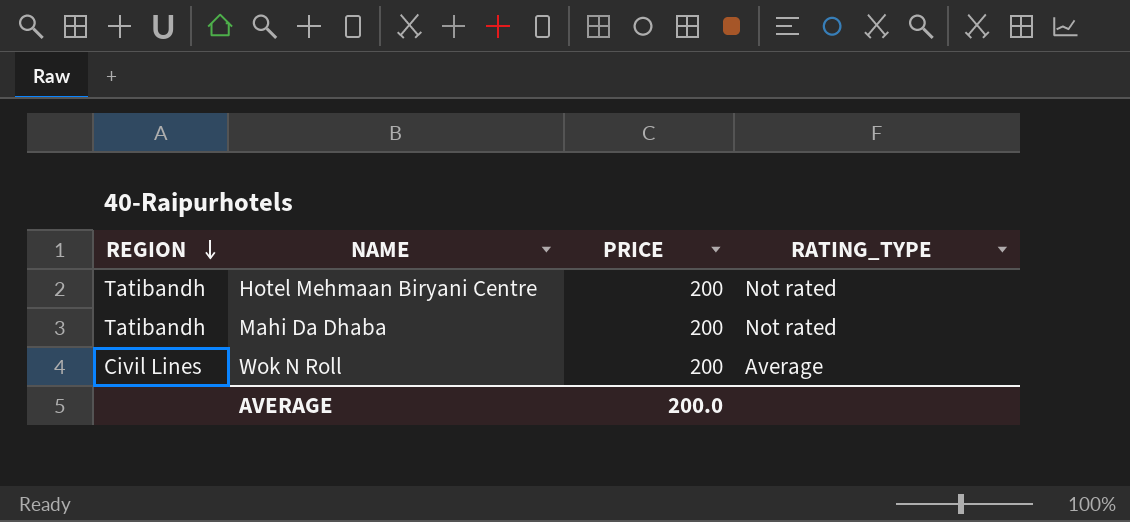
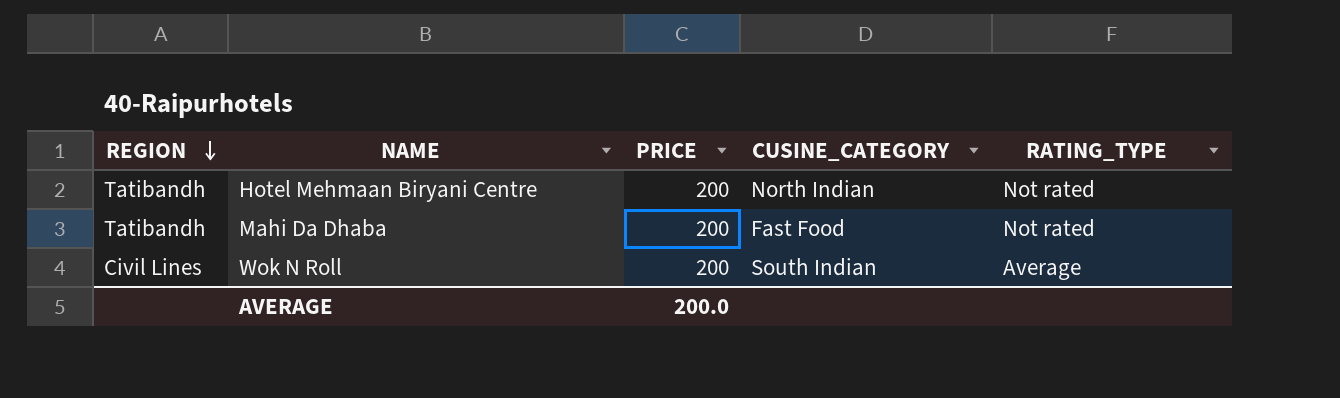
column CUSINE_CATEGORY | position: none -> 4

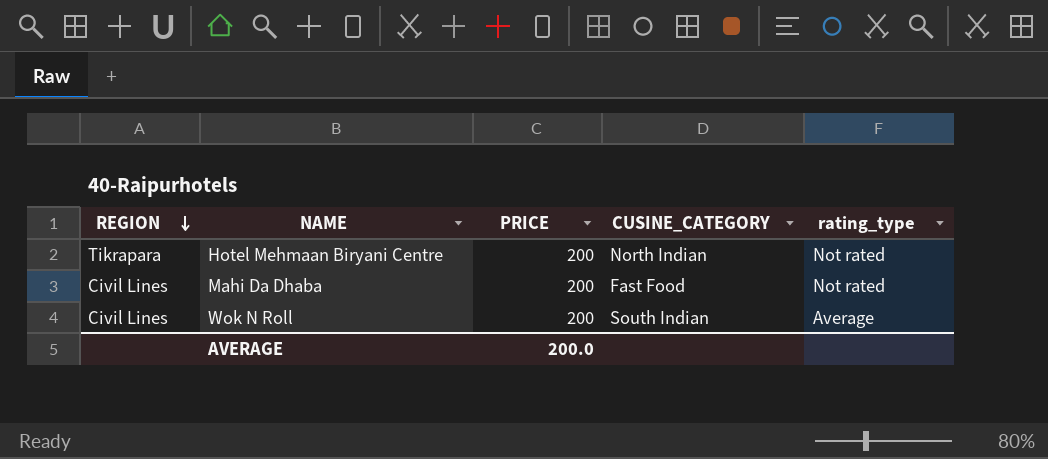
column name: RATING_TYPE -> rating_type
Hotel Mehmaan Biryani Centre | REGION: Tatibandh -> Tikrapara
Mahi Da Dhaba | REGION: Tatibandh -> Civil Lines

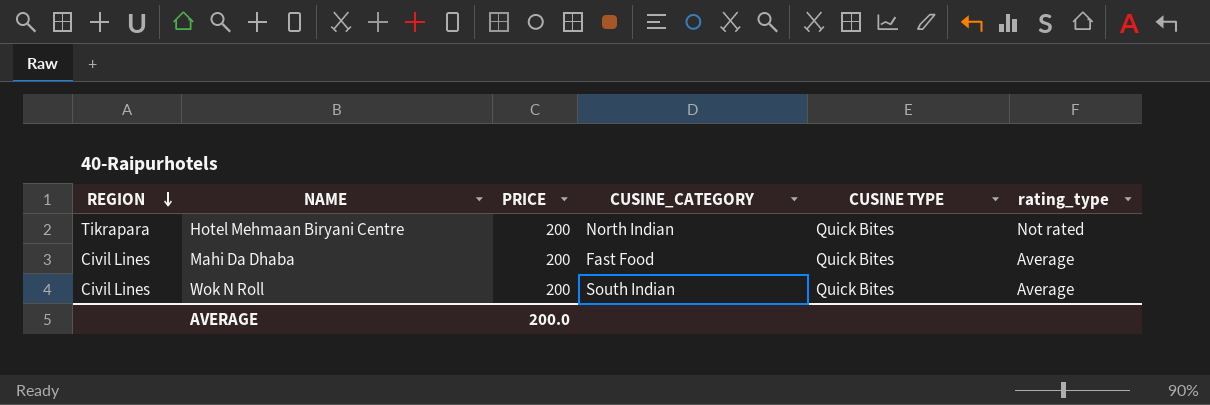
column CUSINE TYPE | position: none -> 5
Mahi Da Dhaba | rating_type: Not rated -> Average

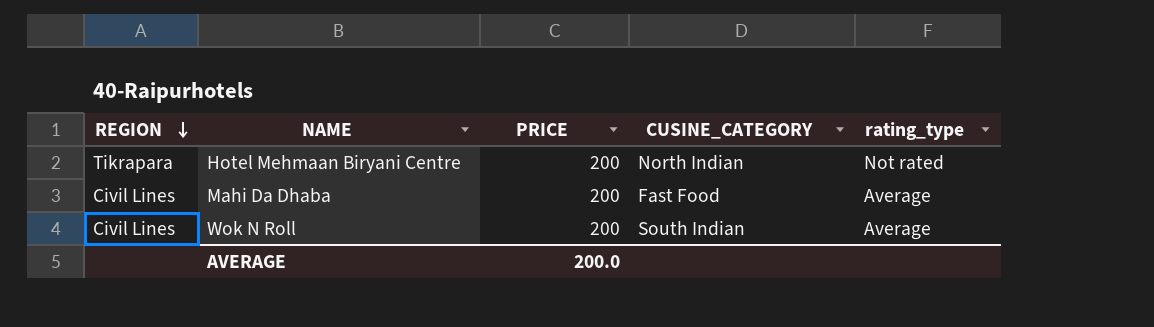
column CUSINE TYPE | position: 5 -> none

